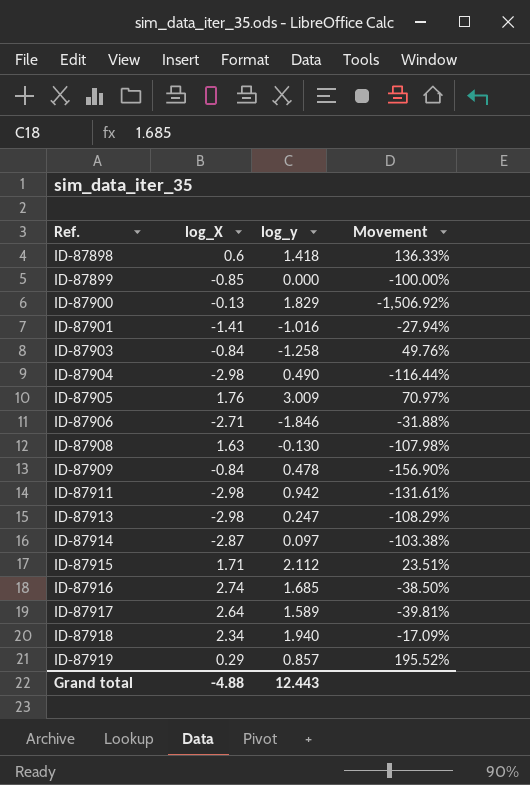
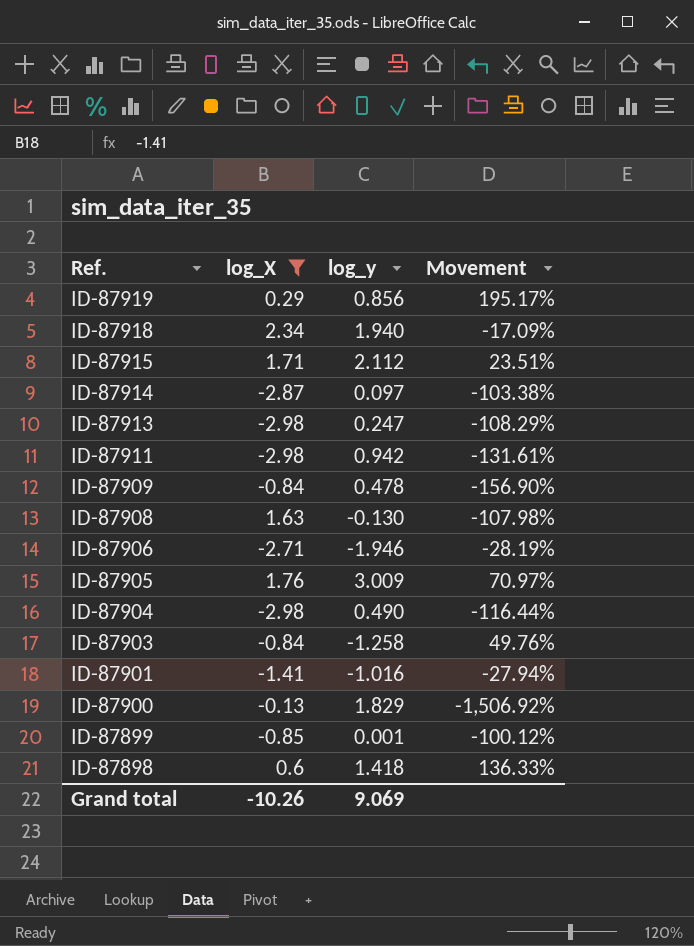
filter: none -> log_X <= 2.34
row order: Ref. ascending -> Ref. descending
ID-87919 | log_y: 0.857 -> 0.856
ID-87919 | Movement: 195.52% -> 195.17%
ID-87906 | log_y: -1.846 -> -1.946
ID-87906 | Movement: -31.88% -> -28.19%
ID-87899 | log_y: 0.000 -> 0.001
ID-87899 | Movement: -100.00% -> -100.12%
Grand total | log_X: -4.88 -> -10.26
Grand total | log_y: 12.443 -> 9.069

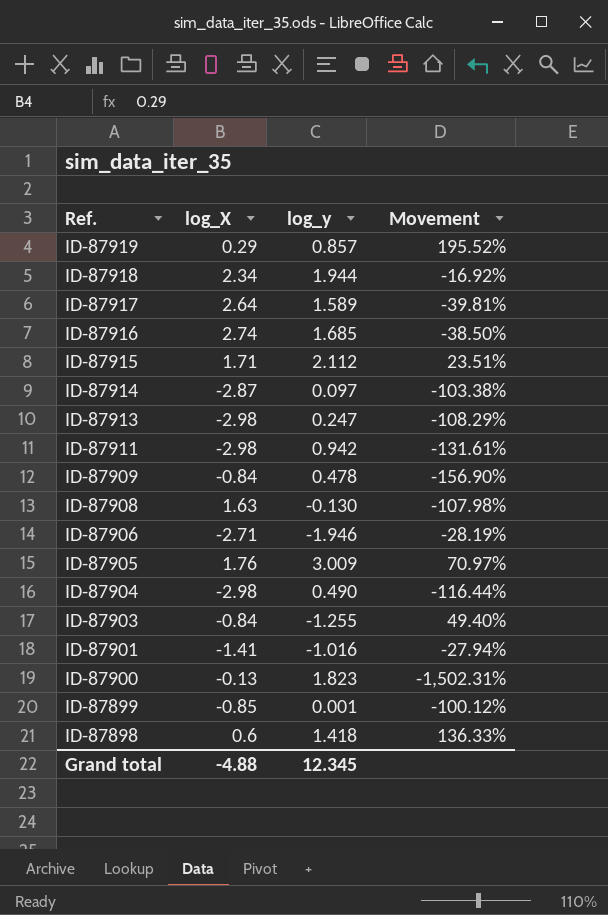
filter: log_X <= 2.34 -> none
ID-87919 | log_y: 0.856 -> 0.857
ID-87919 | Movement: 195.17% -> 195.52%
ID-87918 | log_y: 1.940 -> 1.944
ID-87918 | Movement: -17.09% -> -16.92%
ID-87903 | log_y: -1.258 -> -1.255
ID-87903 | Movement: 49.76% -> 49.40%
ID-87900 | log_y: 1.829 -> 1.823
ID-87900 | Movement: -1,506.92% -> -1,502.31%
Grand total | log_X: -10.26 -> -4.88
Grand total | log_y: 9.069 -> 12.345

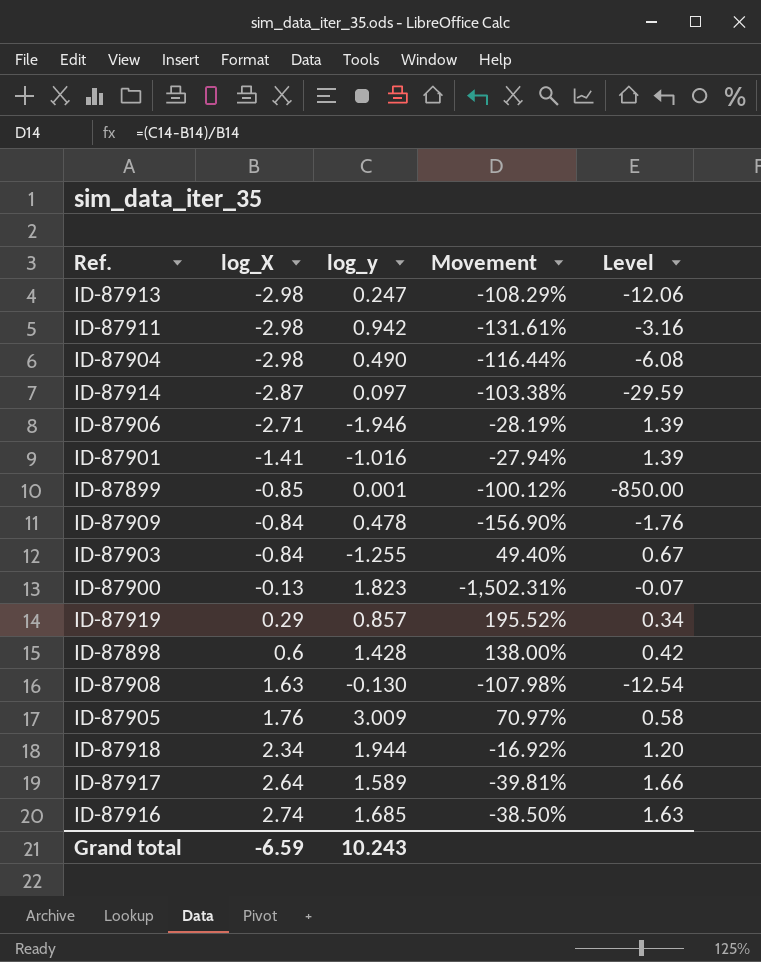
row order: Ref. descending -> log_X ascending
column Level | formula: none -> [log_X] / [log_y]
row ID-87915: 1.71 | 2.112 | 23.51% -> none
ID-87898 | log_y: 1.418 -> 1.428
ID-87898 | Movement: 136.33% -> 138.00%
Grand total | log_X: -4.88 -> -6.59
Grand total | log_y: 12.345 -> 10.243

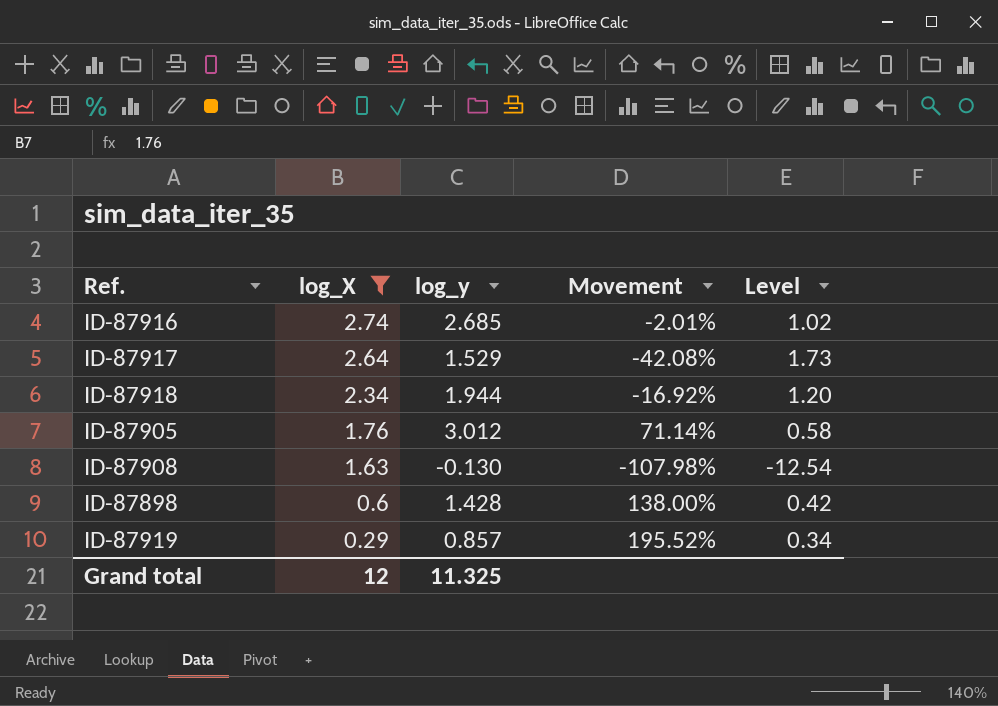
filter: none -> log_X >= 0.29
row order: log_X ascending -> log_X descending
ID-87916 | log_y: 1.685 -> 2.685
ID-87916 | Movement: -38.50% -> -2.01%
ID-87916 | Level: 1.63 -> 1.02
ID-87917 | log_y: 1.589 -> 1.529
ID-87917 | Movement: -39.81% -> -42.08%
ID-87917 | Level: 1.66 -> 1.73
ID-87905 | log_y: 3.009 -> 3.012
ID-87905 | Movement: 70.97% -> 71.14%
Grand total | log_X: -6.59 -> 12
Grand total | log_y: 10.243 -> 11.325

